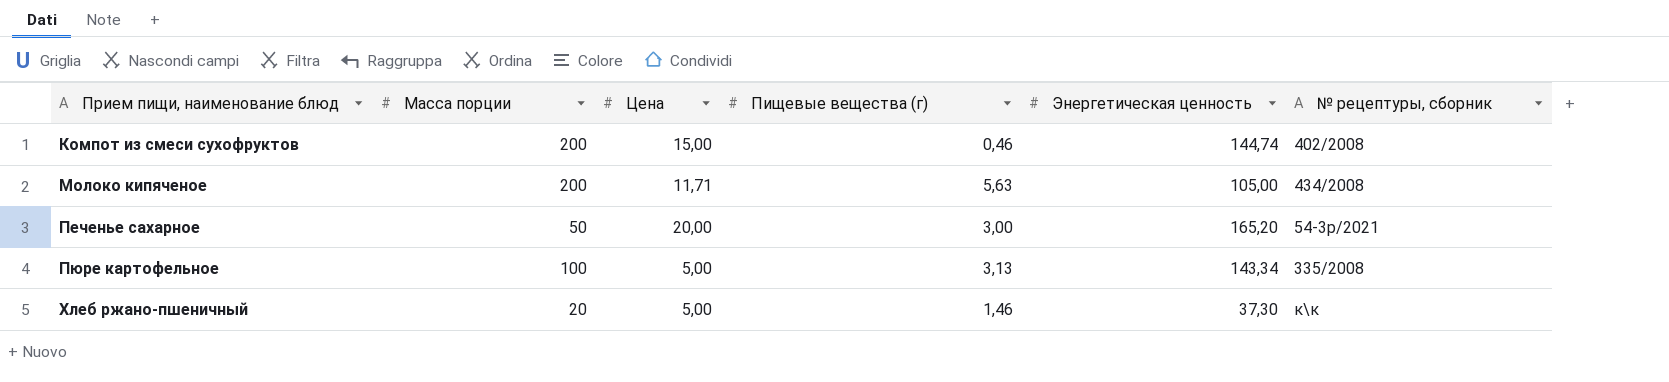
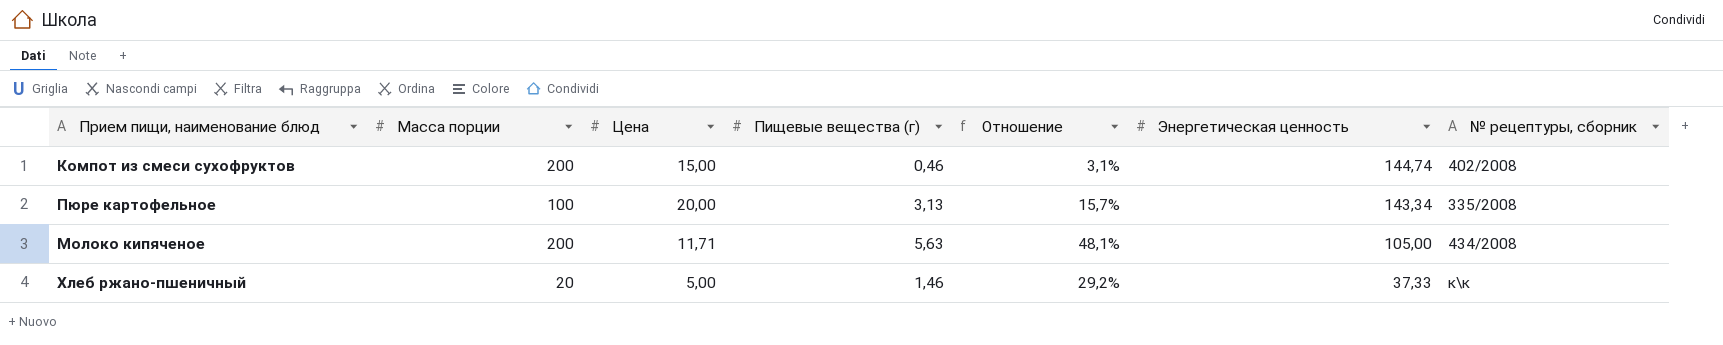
row order: Прием пищи, наименование блюд ascending -> Энергетическая ценность descending
column Отношение | formula: none -> [Пищевые вещества (г)] / [Цена]
row Печенье сахарное: 50 | 20,00 | 3,00 | 165,20 | 54-3р/2021 -> none
Пюре картофельное | Цена: 5,00 -> 20,00
Хлеб ржано-пшеничный | Энергетическая ценность: 37,30 -> 37,33

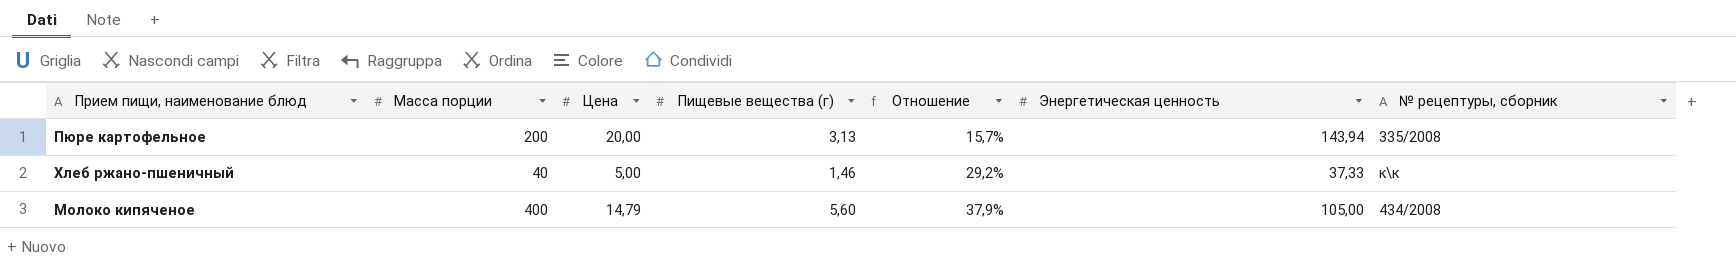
row order: Энергетическая ценность descending -> Отношение ascending
row Компот из смеси сухофруктов: 200 | 15,00 | 0,46 | 3,1% | 144,74 | 402/2008 -> none
Пюре картофельное | Масса порции: 100 -> 200
Пюре картофельное | Энергетическая ценность: 143,34 -> 143,94
Хлеб ржано-пшеничный | Масса порции: 20 -> 40
Молоко кипяченое | Масса порции: 200 -> 400
Молоко кипяченое | Цена: 11,71 -> 14,79
Молоко кипяченое | Пищевые вещества (г): 5,63 -> 5,60
Молоко кипяченое | Отношение: 48,1% -> 37,9%

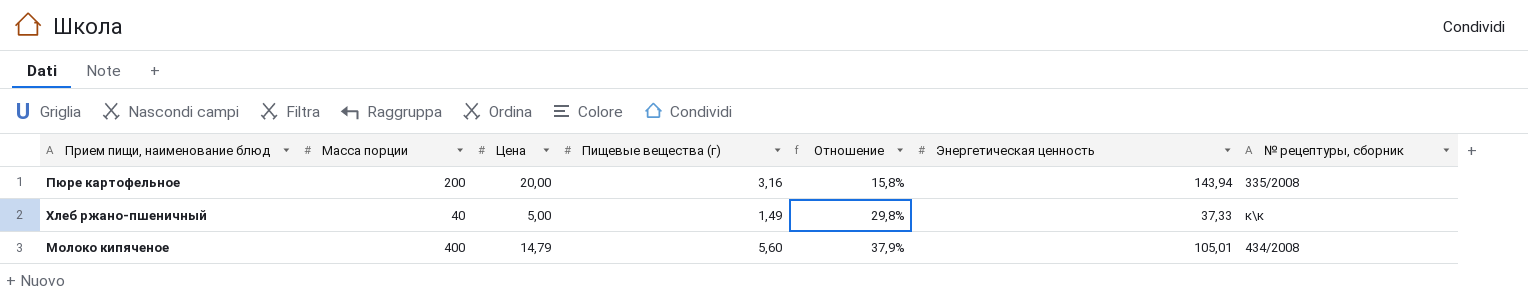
Пюре картофельное | Пищевые вещества (г): 3,13 -> 3,16
Пюре картофельное | Отношение: 15,7% -> 15,8%
Хлеб ржано-пшеничный | Пищевые вещества (г): 1,46 -> 1,49
Хлеб ржано-пшеничный | Отношение: 29,2% -> 29,8%
Молоко кипяченое | Энергетическая ценность: 105,00 -> 105,01

